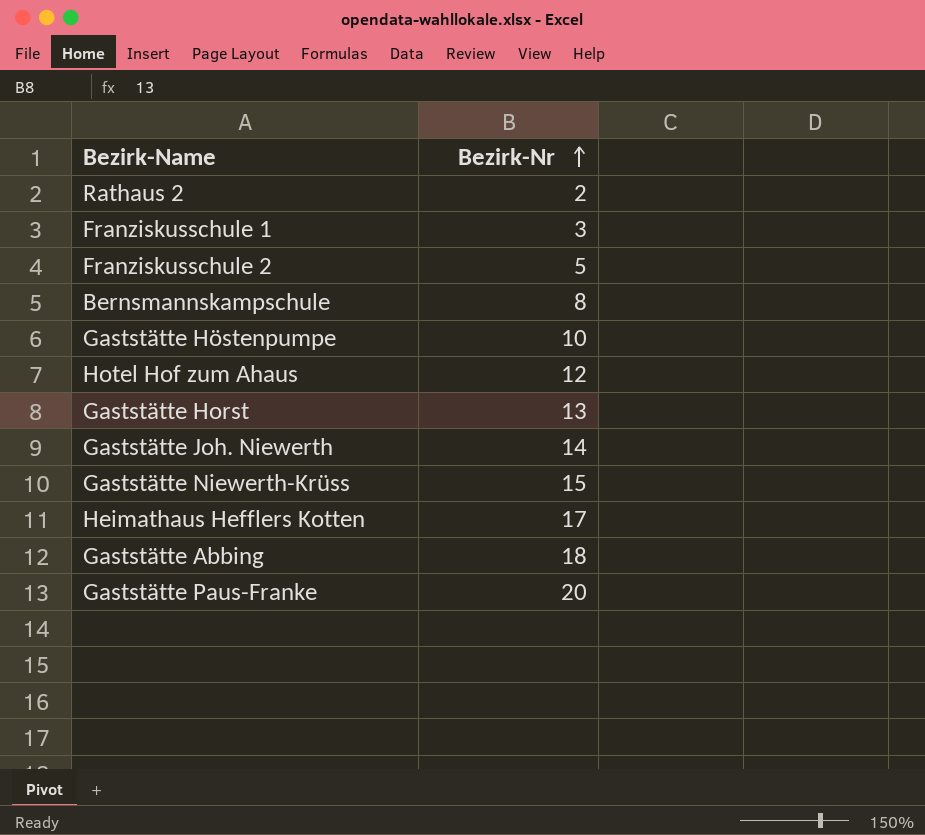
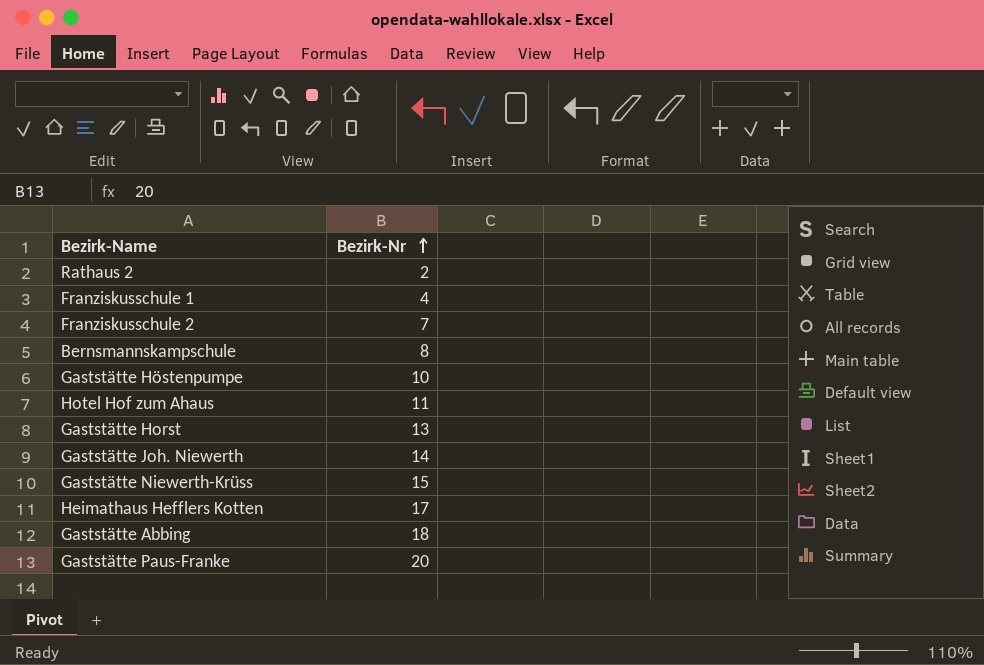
Franziskusschule 1 | Bezirk-Nr: 3 -> 4
Franziskusschule 2 | Bezirk-Nr: 5 -> 7
Hotel Hof zum Ahaus | Bezirk-Nr: 12 -> 11

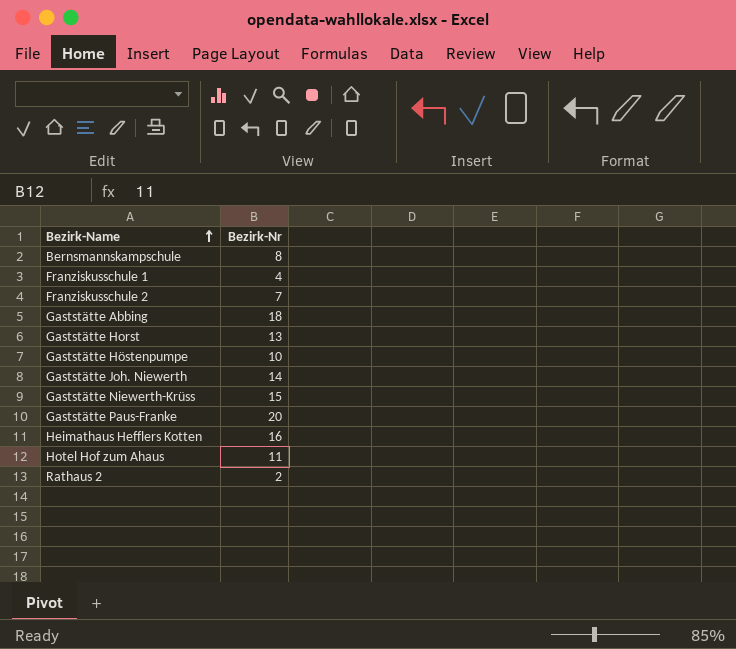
row order: Bezirk-Nr ascending -> Bezirk-Name ascending
Heimathaus Hefflers Kotten | Bezirk-Nr: 17 -> 16

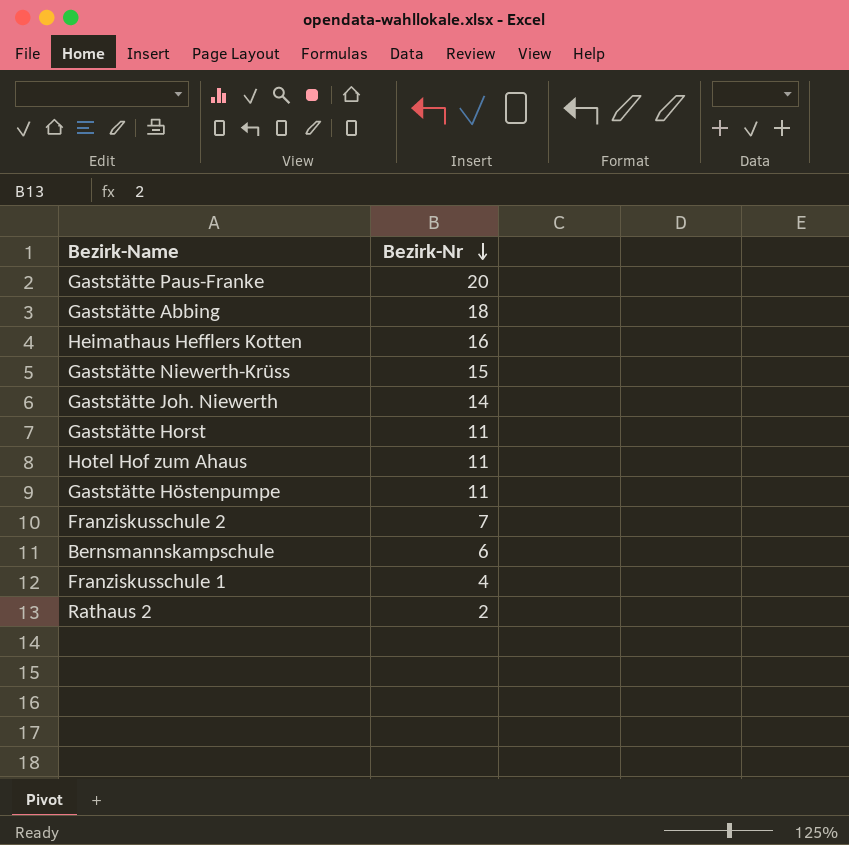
row order: Bezirk-Name ascending -> Bezirk-Nr descending
Gaststätte Horst | Bezirk-Nr: 13 -> 11
Gaststätte Höstenpumpe | Bezirk-Nr: 10 -> 11
Bernsmannskampschule | Bezirk-Nr: 8 -> 6

